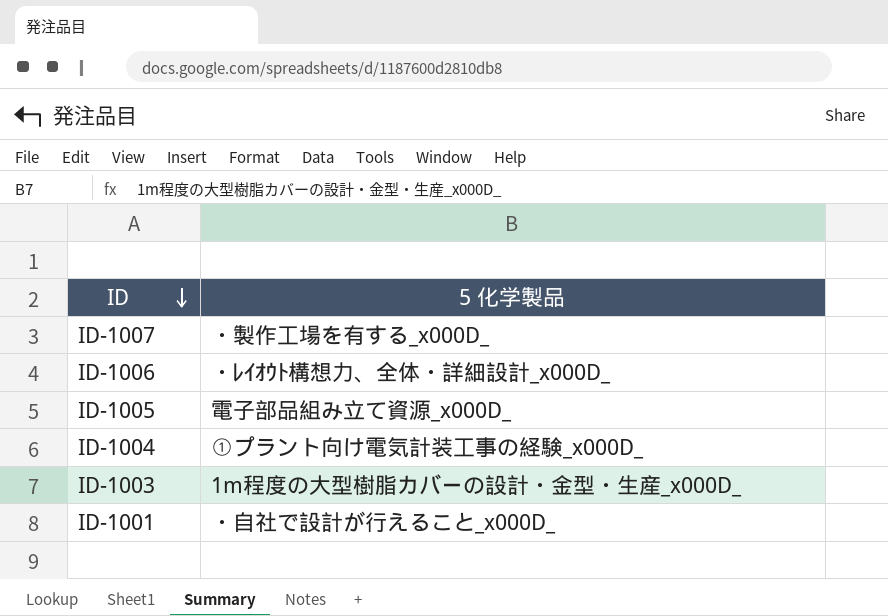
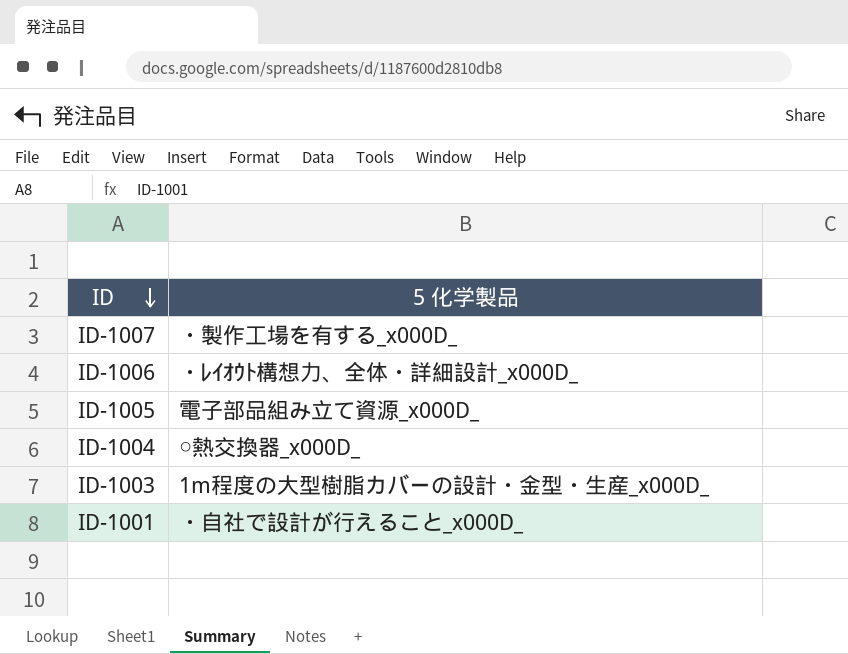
ID-1004 | 5 化学製品: ①プラント向け電気計装工事の経験_x000D_ -> ○熱交換器_x000D_

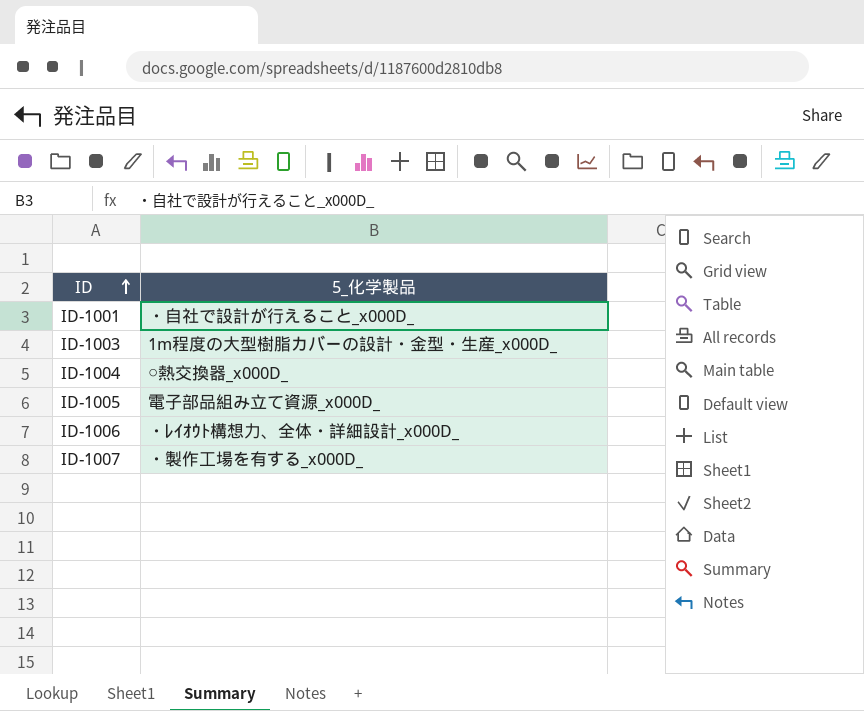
row order: ID descending -> ID ascending
column name: 5 化学製品 -> 5_化学製品

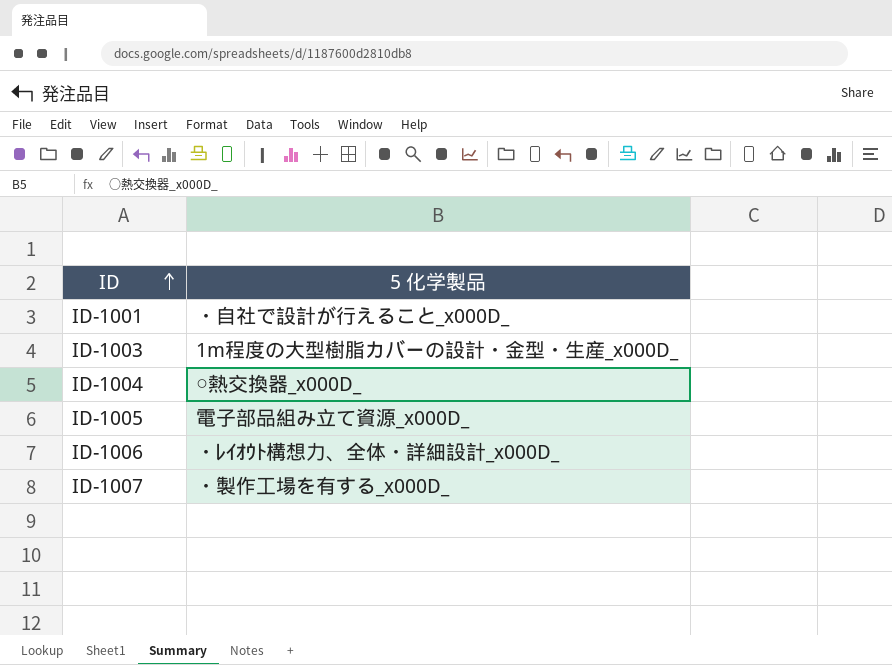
column name: 5_化学製品 -> 5 化学製品

